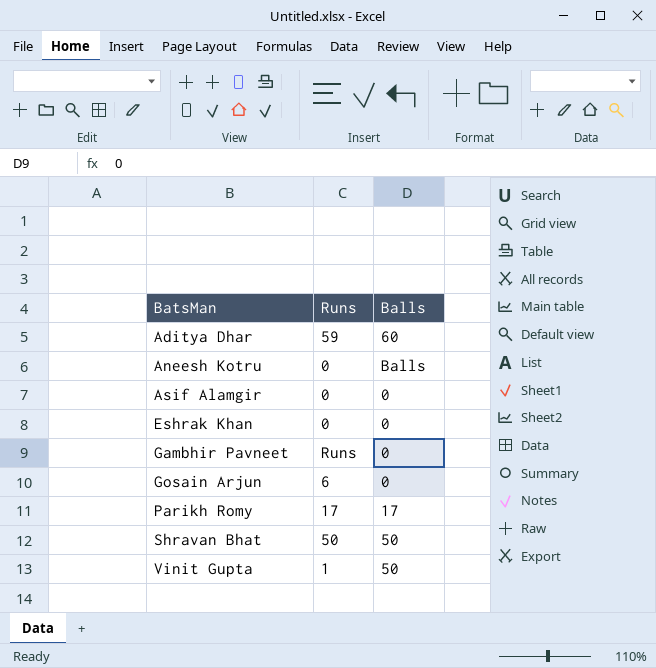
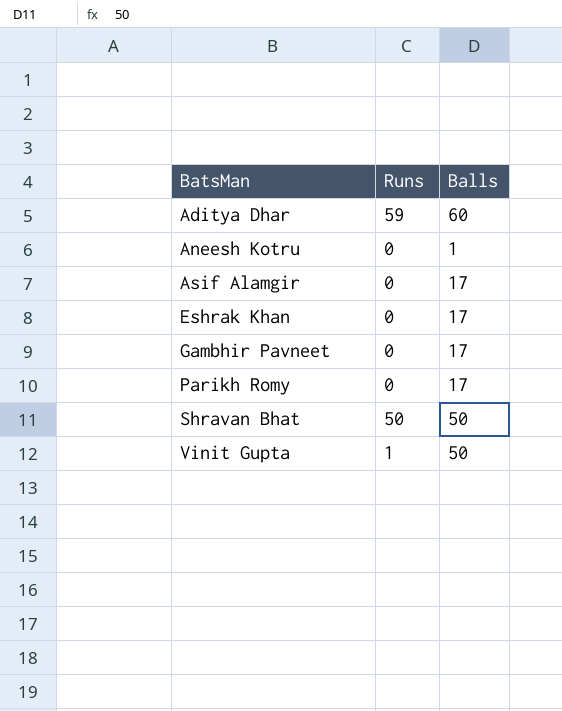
row Gosain Arjun: 6 | 0 -> none
Aneesh Kotru | Balls: Balls -> 1
Asif Alamgir | Balls: 0 -> 17
Eshrak Khan | Balls: 0 -> 17
Gambhir Pavneet | Runs: Runs -> 0
Gambhir Pavneet | Balls: 0 -> 17
Parikh Romy | Runs: 17 -> 0

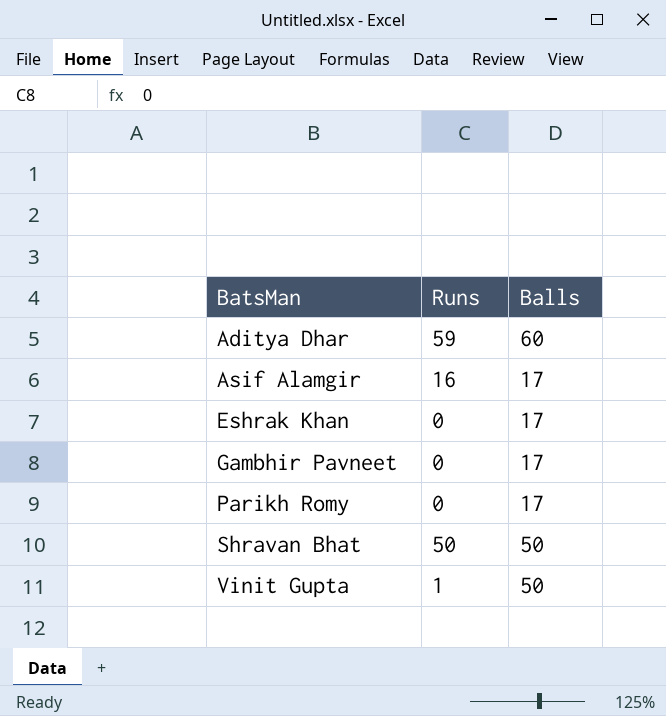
row Aneesh Kotru: 0 | 1 -> none
Asif Alamgir | Runs: 0 -> 16

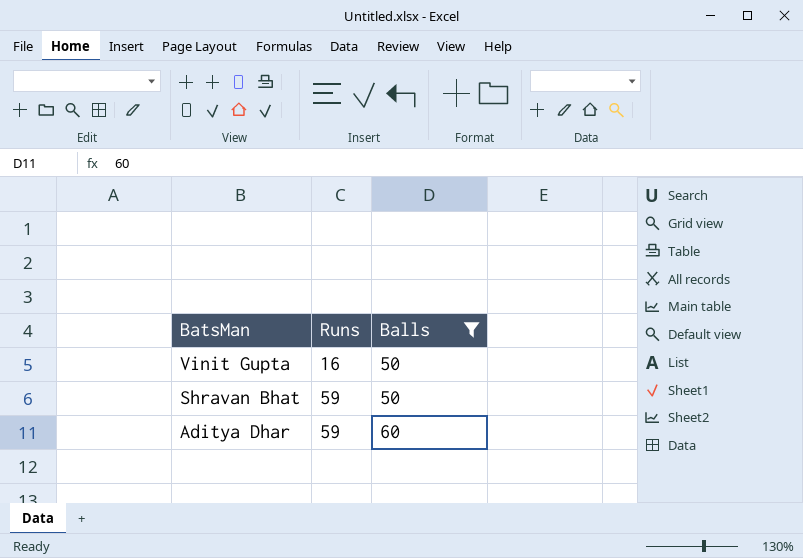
filter: none -> Balls != 17
row order: BatsMan ascending -> BatsMan descending
Vinit Gupta | Runs: 1 -> 16
Shravan Bhat | Runs: 50 -> 59

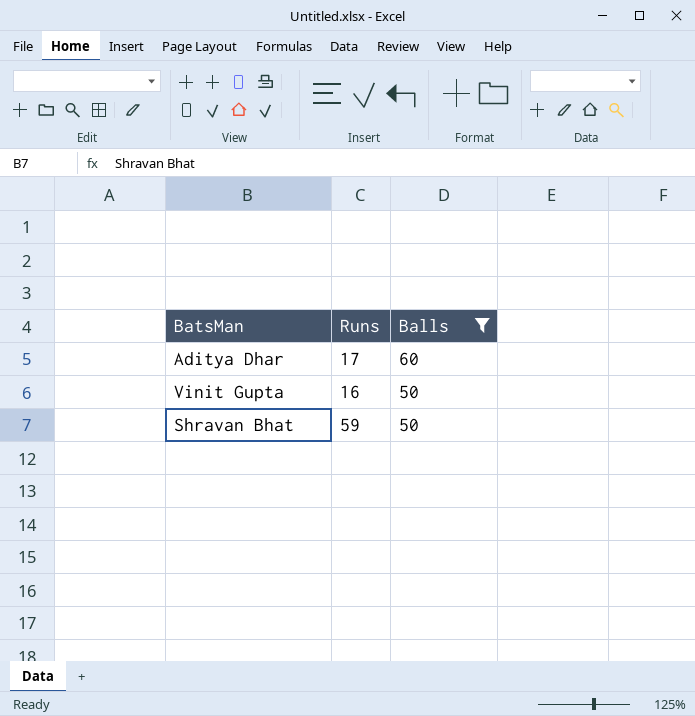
row order: BatsMan descending -> Balls descending
Aditya Dhar | Runs: 59 -> 17

